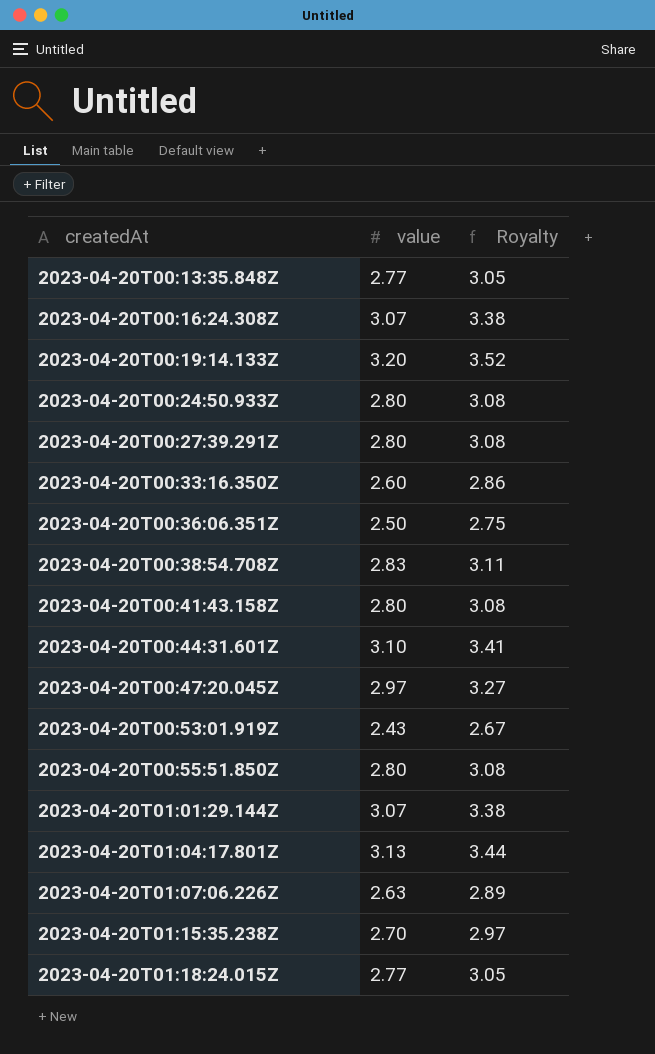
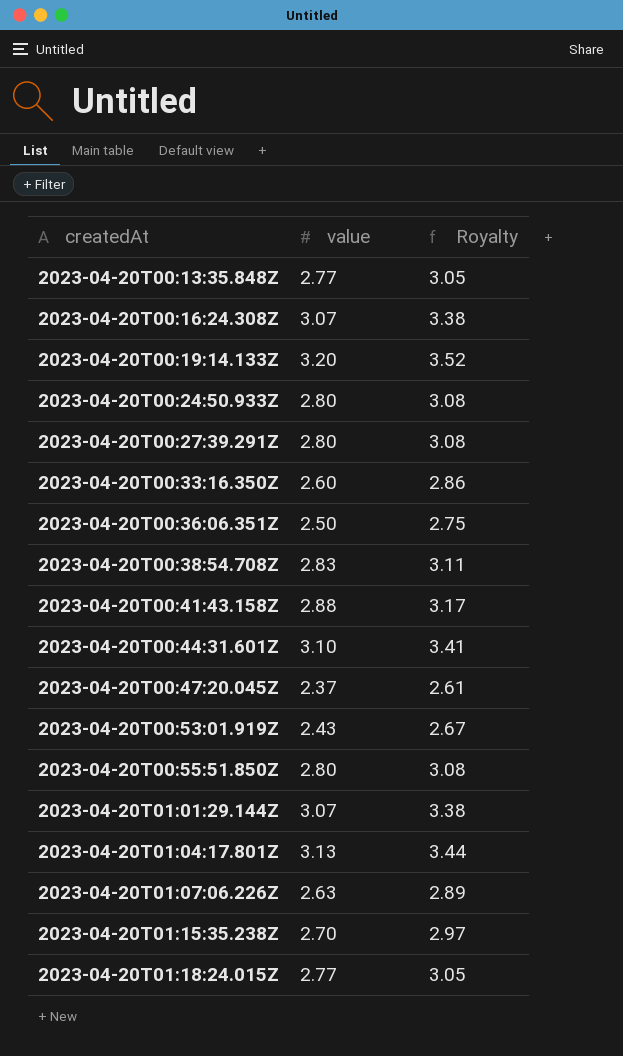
2023-04-20T00:41:43.158Z | value: 2.80 -> 2.88
2023-04-20T00:41:43.158Z | Royalty: 3.08 -> 3.17
2023-04-20T00:47:20.045Z | value: 2.97 -> 2.37
2023-04-20T00:47:20.045Z | Royalty: 3.27 -> 2.61

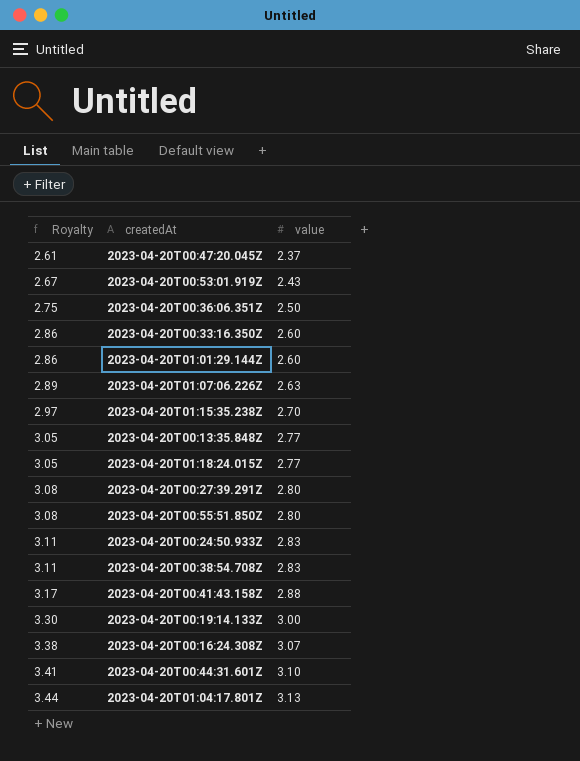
row order: createdAt ascending -> Royalty ascending
column Royalty | position: 3 -> 1
2023-04-20T01:01:29.144Z | Royalty: 3.38 -> 2.86
2023-04-20T01:01:29.144Z | value: 3.07 -> 2.60
2023-04-20T00:24:50.933Z | Royalty: 3.08 -> 3.11
2023-04-20T00:24:50.933Z | value: 2.80 -> 2.83
2023-04-20T00:19:14.133Z | Royalty: 3.52 -> 3.30
2023-04-20T00:19:14.133Z | value: 3.20 -> 3.00

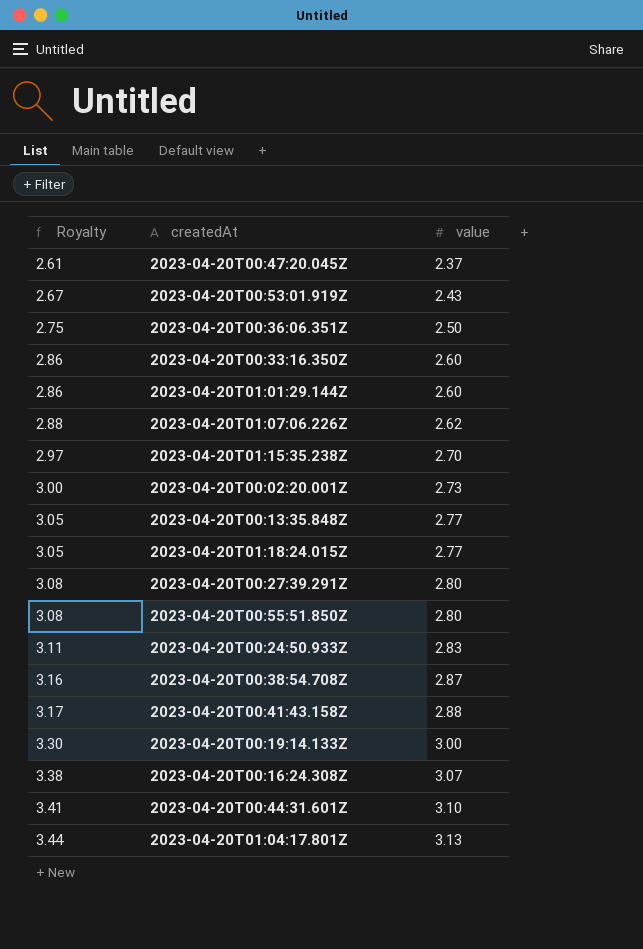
2023-04-20T01:07:06.226Z | Royalty: 2.89 -> 2.88
2023-04-20T01:07:06.226Z | value: 2.63 -> 2.62
row 2023-04-20T00:02:20.001Z: none -> 3.00 | 2.73
2023-04-20T00:38:54.708Z | Royalty: 3.11 -> 3.16
2023-04-20T00:38:54.708Z | value: 2.83 -> 2.87

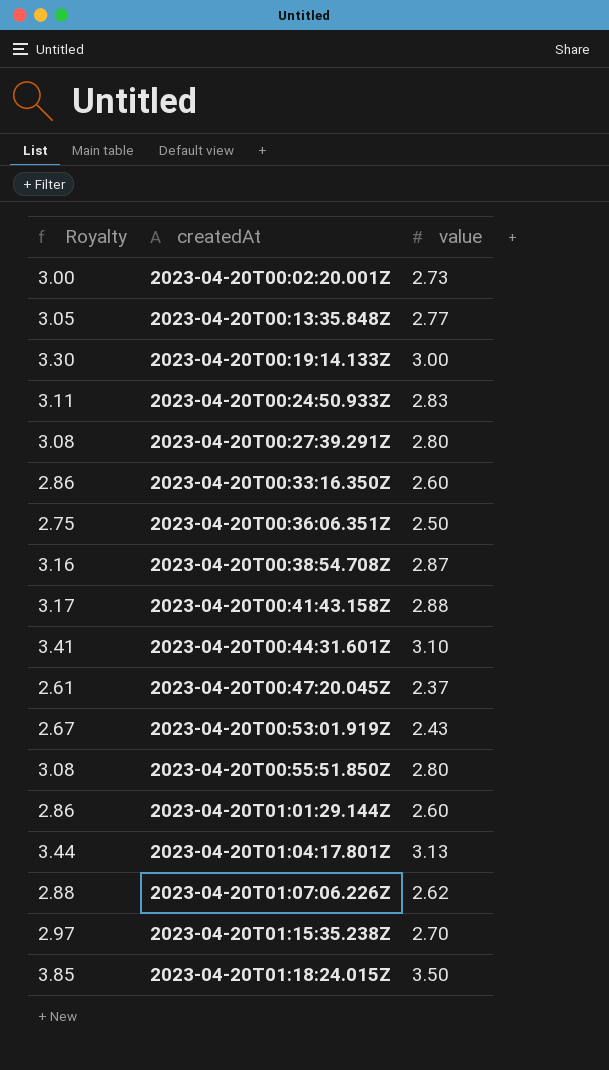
row order: Royalty ascending -> createdAt ascending
row 2023-04-20T00:16:24.308Z: 3.38 | 3.07 -> none
2023-04-20T01:18:24.015Z | Royalty: 3.05 -> 3.85
2023-04-20T01:18:24.015Z | value: 2.77 -> 3.50

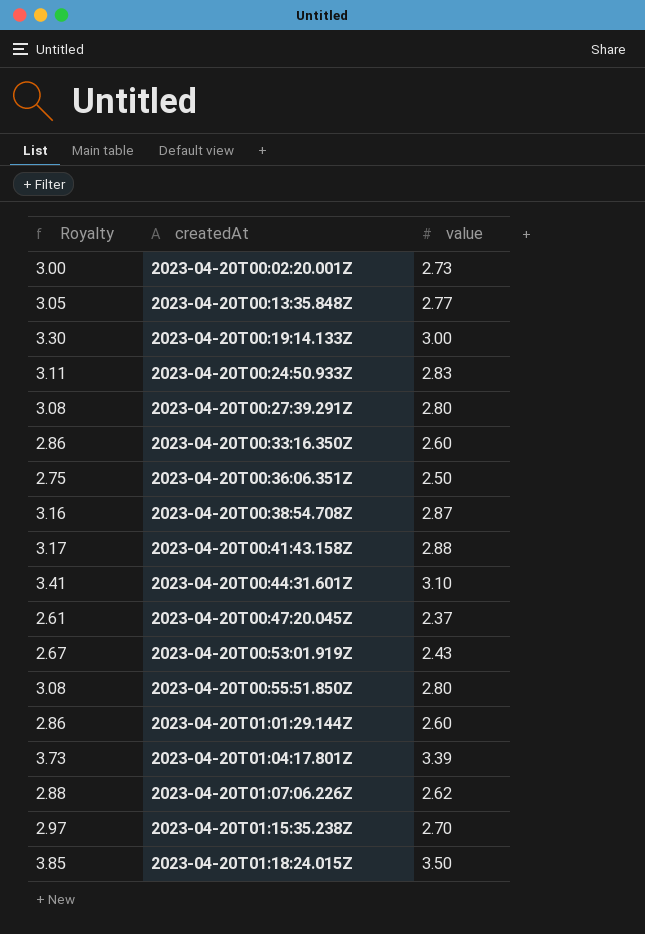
2023-04-20T01:04:17.801Z | Royalty: 3.44 -> 3.73
2023-04-20T01:04:17.801Z | value: 3.13 -> 3.39

